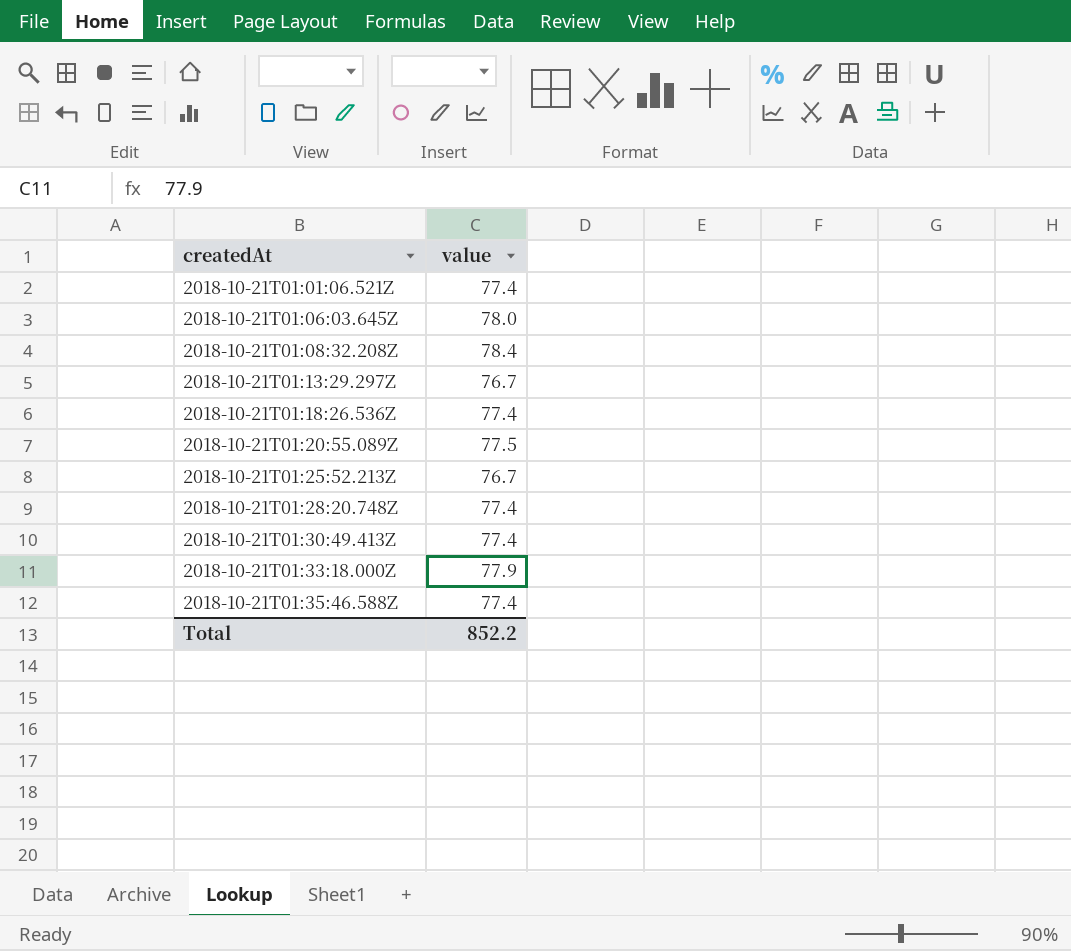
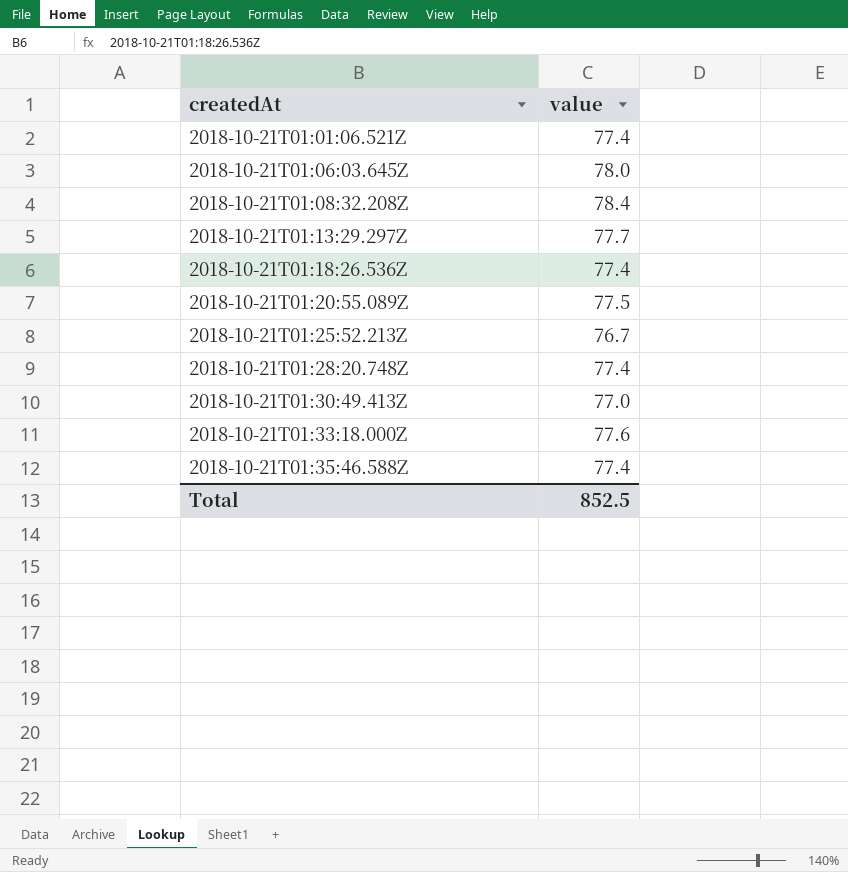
2018-10-21T01:13:29.297Z | value: 76.7 -> 77.7
2018-10-21T01:30:49.413Z | value: 77.4 -> 77.0
2018-10-21T01:33:18.000Z | value: 77.9 -> 77.6
Total | value: 852.2 -> 852.5

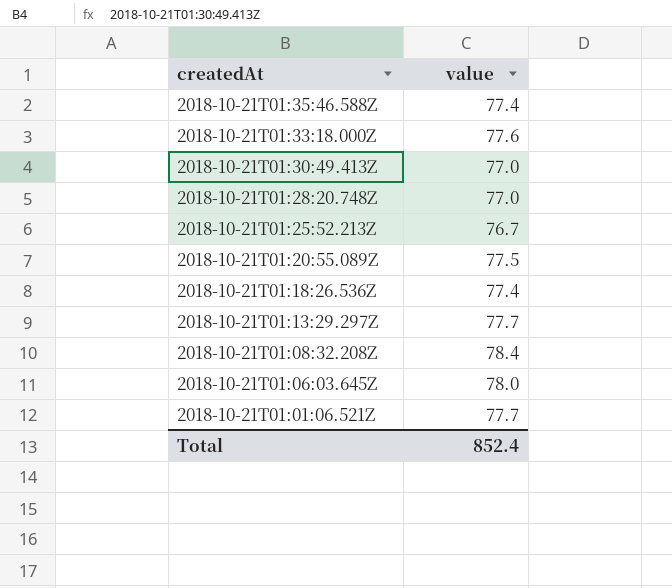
row order: createdAt ascending -> createdAt descending
2018-10-21T01:28:20.748Z | value: 77.4 -> 77.0
2018-10-21T01:01:06.521Z | value: 77.4 -> 77.7
Total | value: 852.5 -> 852.4

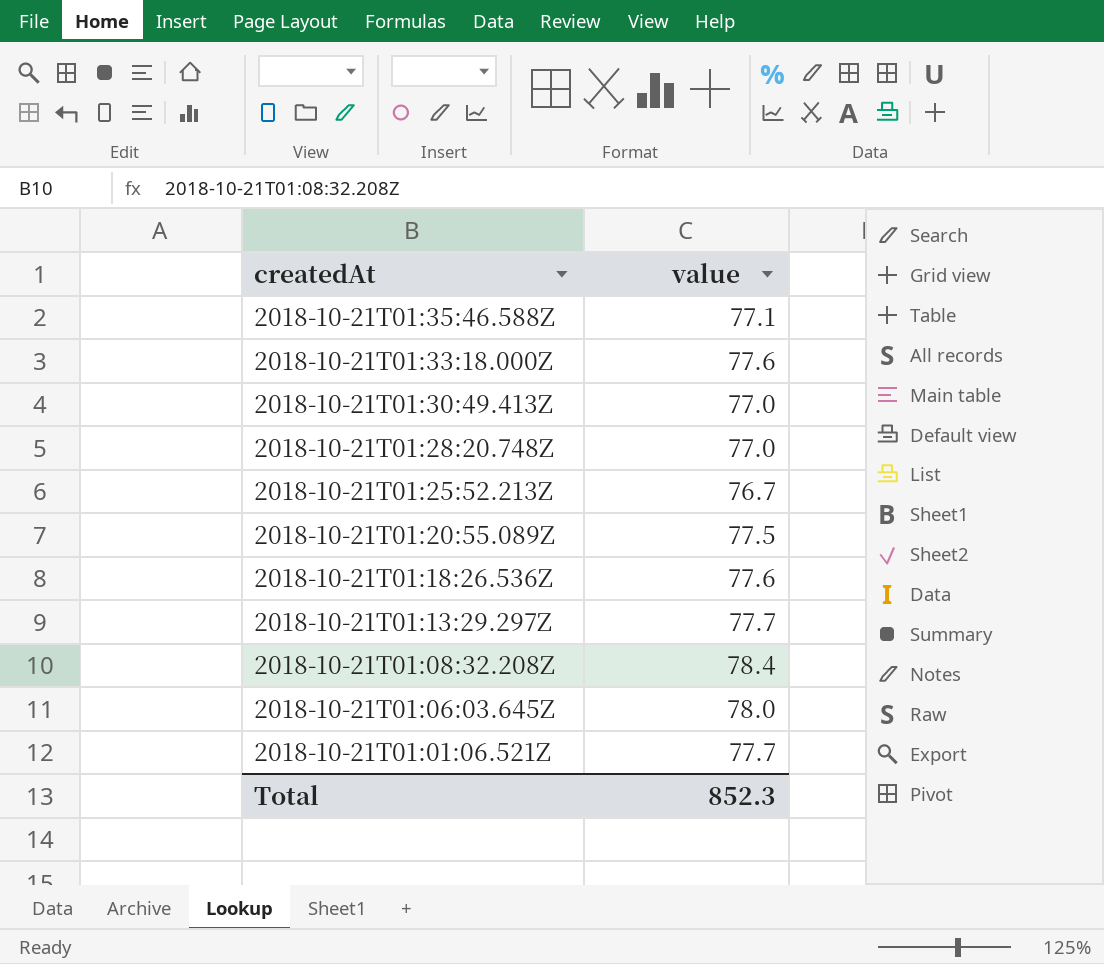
2018-10-21T01:35:46.588Z | value: 77.4 -> 77.1
2018-10-21T01:18:26.536Z | value: 77.4 -> 77.6
Total | value: 852.4 -> 852.3

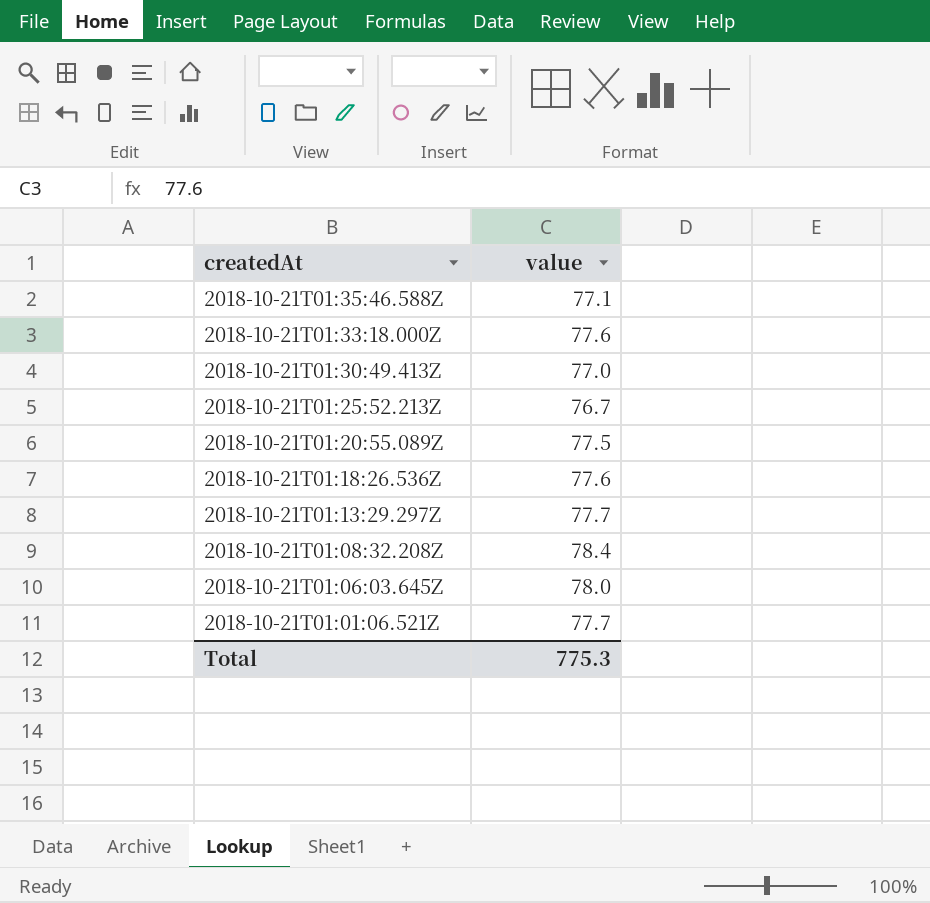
row 2018-10-21T01:28:20.748Z: 77.0 -> none
Total | value: 852.3 -> 775.3

